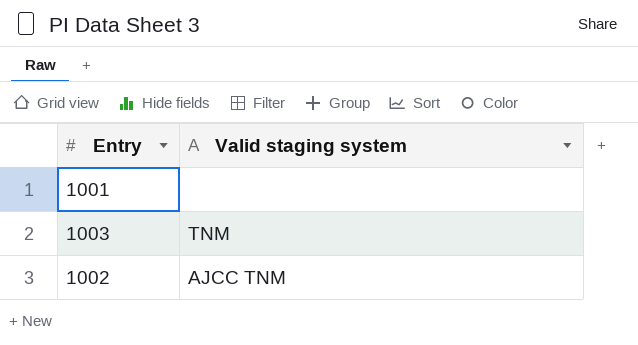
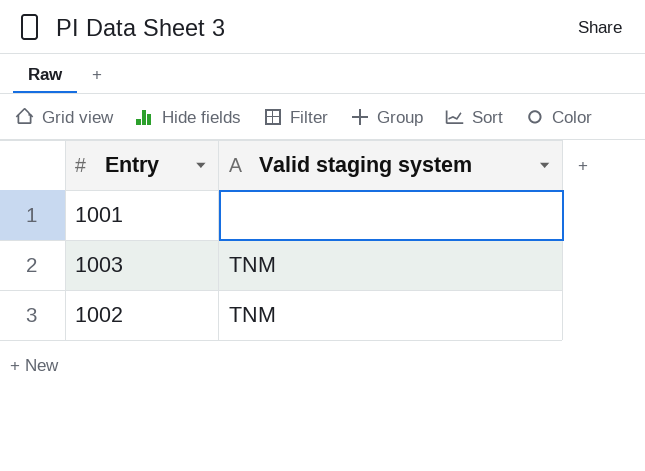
1002 | Valid staging system: AJCC TNM -> TNM

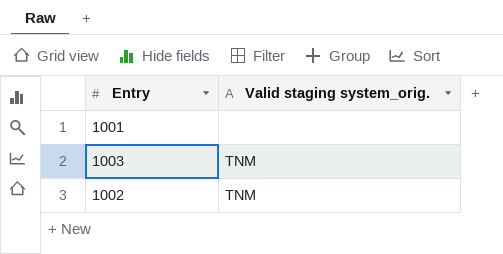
column name: Valid staging system -> Valid staging system_orig.

